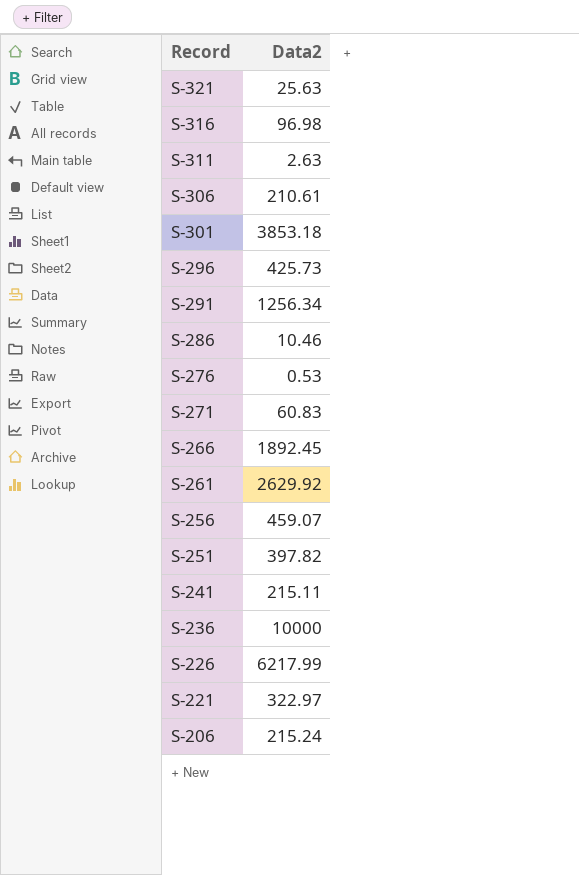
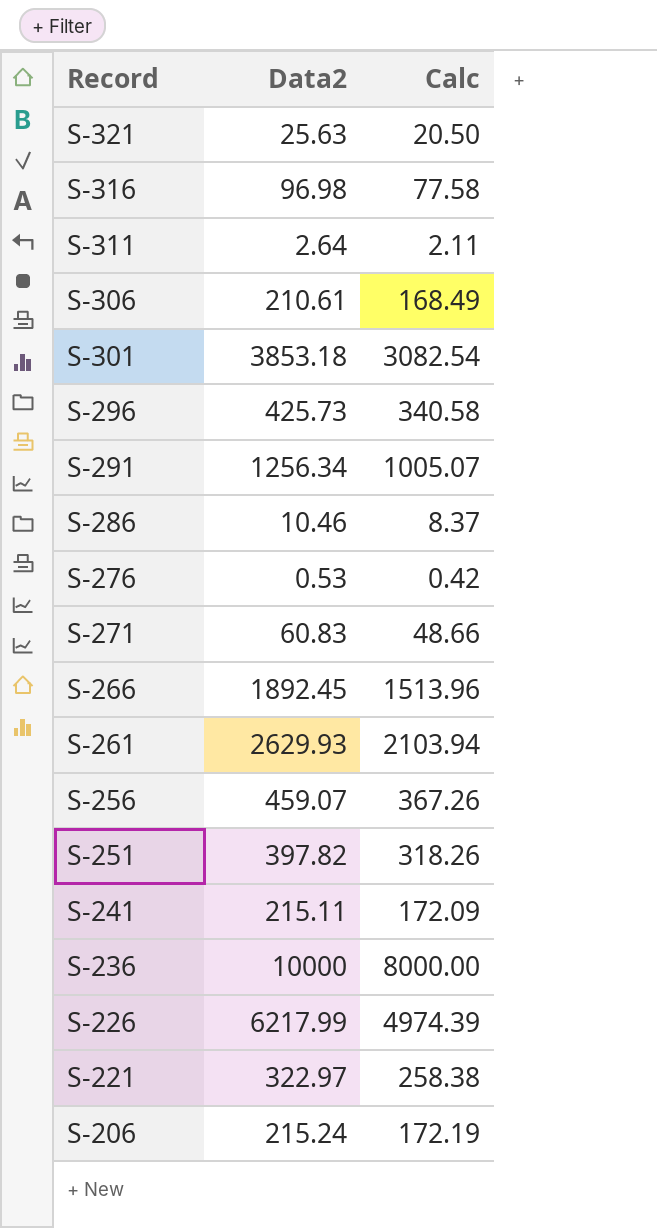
column Calc | formula: none -> [Data2] * 0.8
S-311 | Data2: 2.63 -> 2.64
S-261 | Data2: 2629.92 -> 2629.93

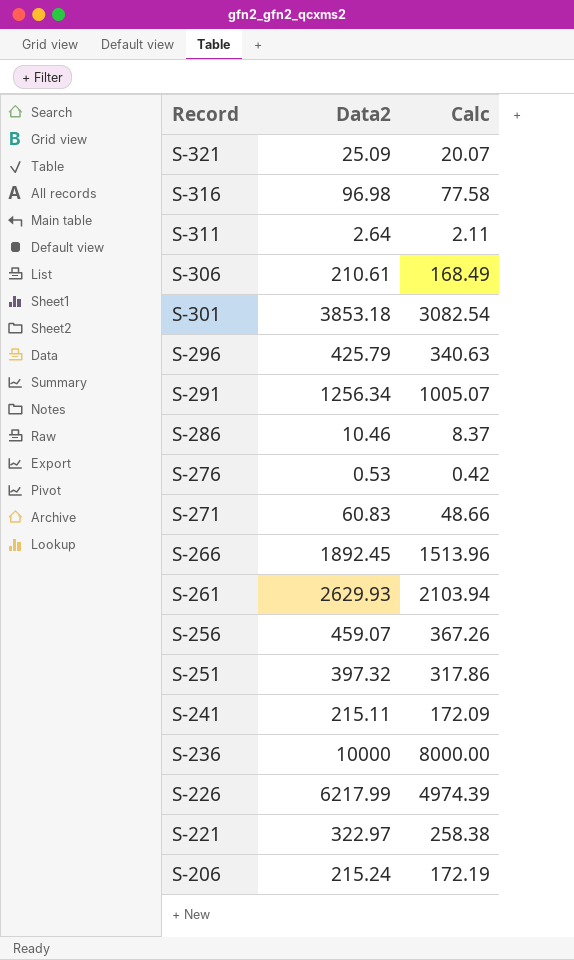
S-321 | Data2: 25.63 -> 25.09
S-321 | Calc: 20.50 -> 20.07
S-296 | Data2: 425.73 -> 425.79
S-296 | Calc: 340.58 -> 340.63
S-251 | Data2: 397.82 -> 397.32
S-251 | Calc: 318.26 -> 317.86

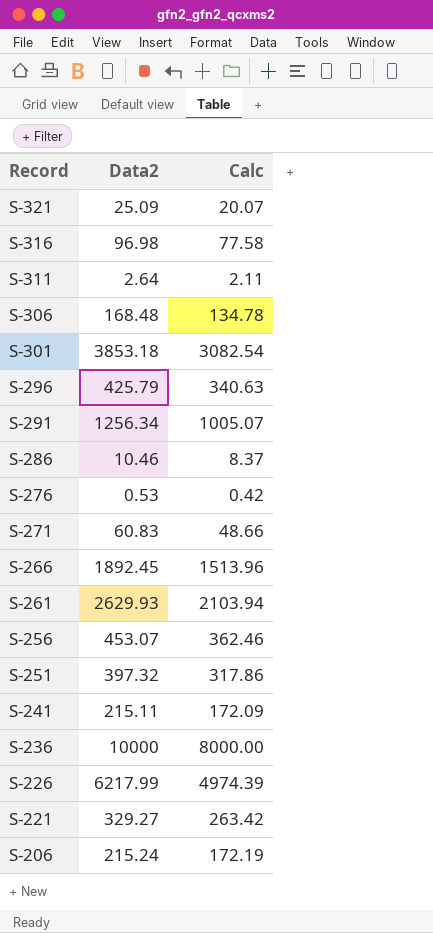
S-306 | Data2: 210.61 -> 168.48
S-306 | Calc: 168.49 -> 134.78
S-256 | Data2: 459.07 -> 453.07
S-256 | Calc: 367.26 -> 362.46
S-221 | Data2: 322.97 -> 329.27
S-221 | Calc: 258.38 -> 263.42

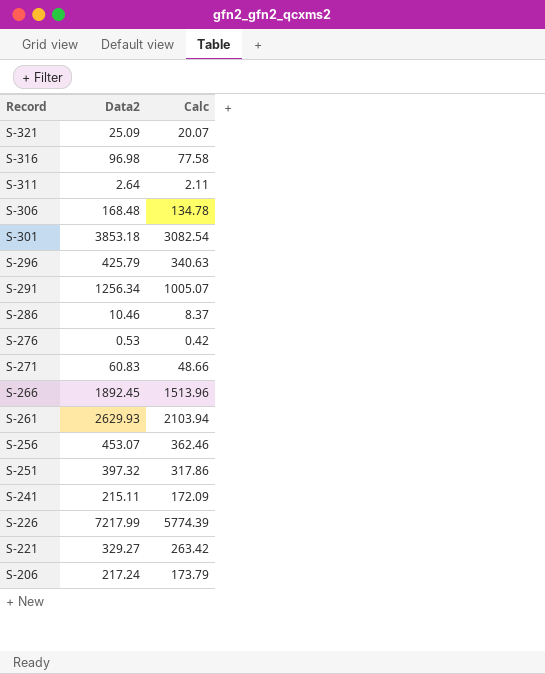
row S-236: 10000 | 8000.00 -> none
S-226 | Data2: 6217.99 -> 7217.99
S-226 | Calc: 4974.39 -> 5774.39
S-206 | Data2: 215.24 -> 217.24
S-206 | Calc: 172.19 -> 173.79

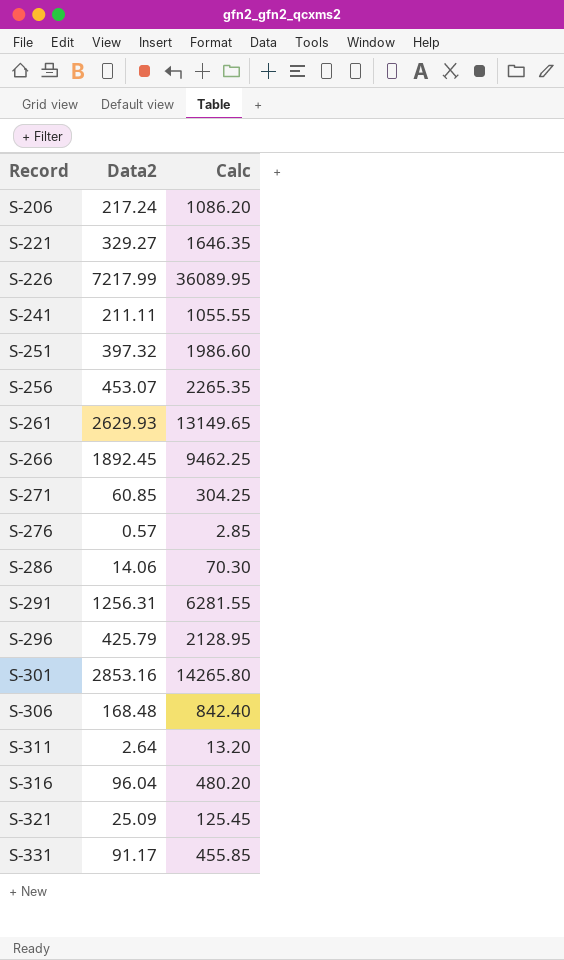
row order: Record descending -> Record ascending
column Calc | formula: [Data2] * 0.8 -> [Data2] * 5
S-241 | Data2: 215.11 -> 211.11
S-271 | Data2: 60.83 -> 60.85
S-276 | Data2: 0.53 -> 0.57
S-286 | Data2: 10.46 -> 14.06
S-291 | Data2: 1256.34 -> 1256.31
S-301 | Data2: 3853.18 -> 2853.16
S-316 | Data2: 96.98 -> 96.04
row S-331: none -> 91.17 | 455.85

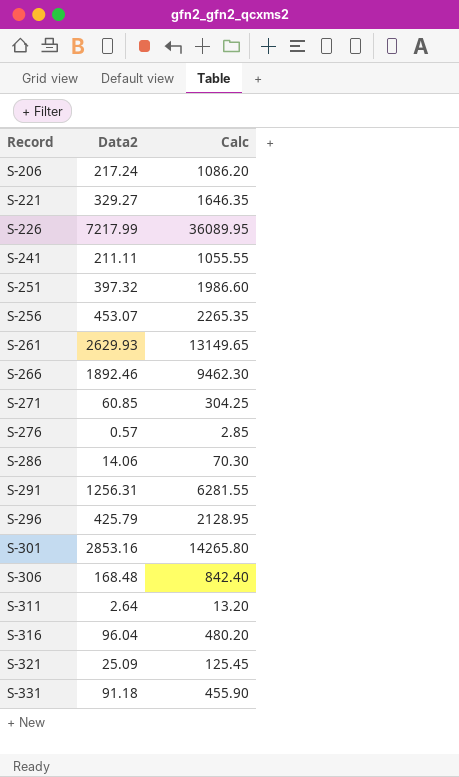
S-266 | Data2: 1892.45 -> 1892.46
S-266 | Calc: 9462.25 -> 9462.30
S-331 | Data2: 91.17 -> 91.18
S-331 | Calc: 455.85 -> 455.90

